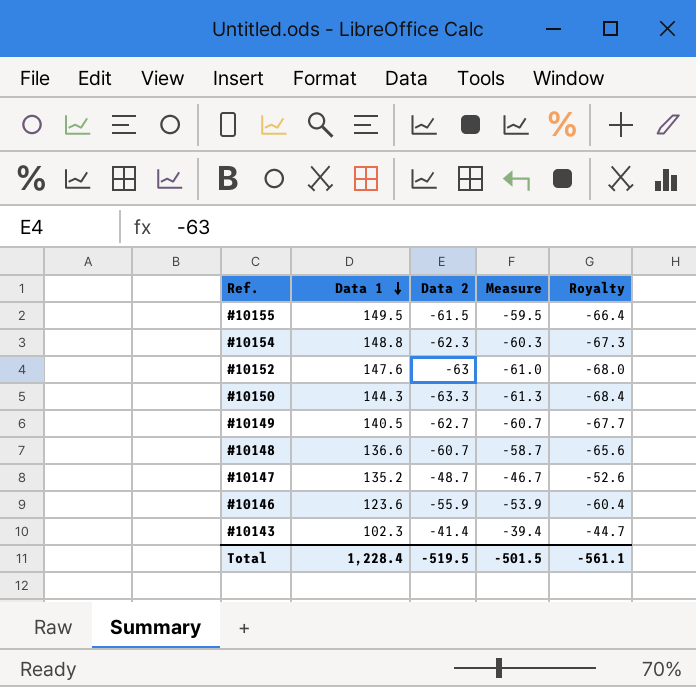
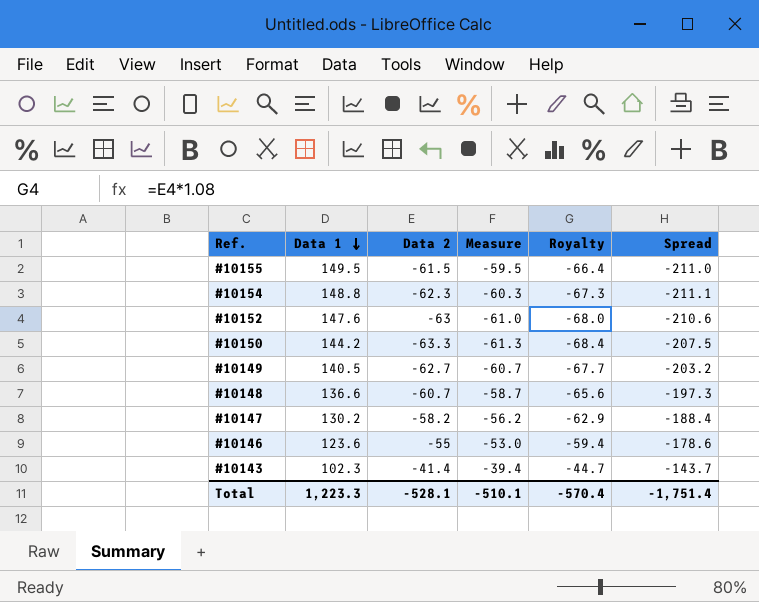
column Spread | formula: none -> [Data 2] - [Data 1]
#10150 | Data 1: 144.3 -> 144.2
#10147 | Data 1: 135.2 -> 130.2
#10147 | Data 2: -48.7 -> -58.2
#10147 | Measure: -46.7 -> -56.2
#10147 | Royalty: -52.6 -> -62.9
#10146 | Data 2: -55.9 -> -55
#10146 | Measure: -53.9 -> -53.0
#10146 | Royalty: -60.4 -> -59.4
Total | Data 1: 1,228.4 -> 1,223.3
Total | Data 2: -519.5 -> -528.1
Total | Measure: -501.5 -> -510.1
Total | Royalty: -561.1 -> -570.4

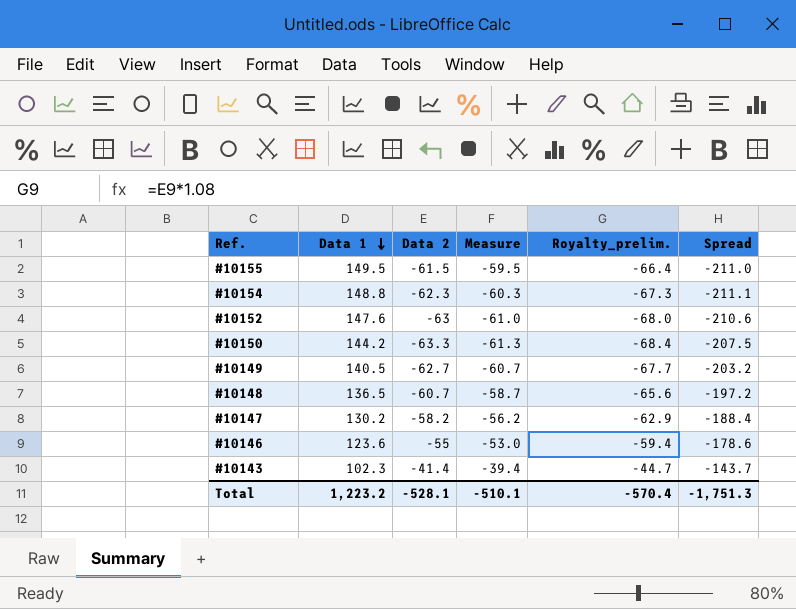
column name: Royalty -> Royalty_prelim.
#10148 | Data 1: 136.6 -> 136.5
#10148 | Spread: -197.3 -> -197.2
Total | Data 1: 1,223.3 -> 1,223.2
Total | Spread: -1,751.4 -> -1,751.3

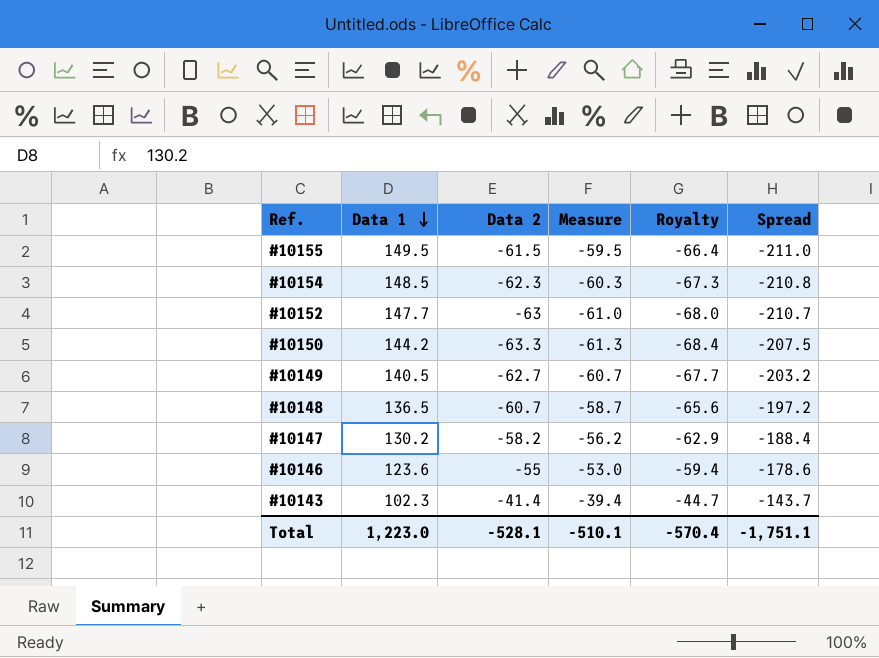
column name: Royalty_prelim. -> Royalty
#10154 | Data 1: 148.8 -> 148.5
#10154 | Spread: -211.1 -> -210.8
#10152 | Data 1: 147.6 -> 147.7
#10152 | Spread: -210.6 -> -210.7
Total | Data 1: 1,223.2 -> 1,223.0
Total | Spread: -1,751.3 -> -1,751.1

